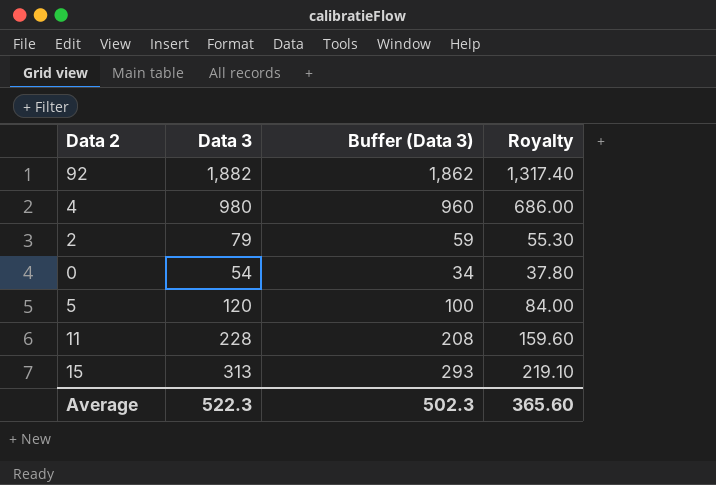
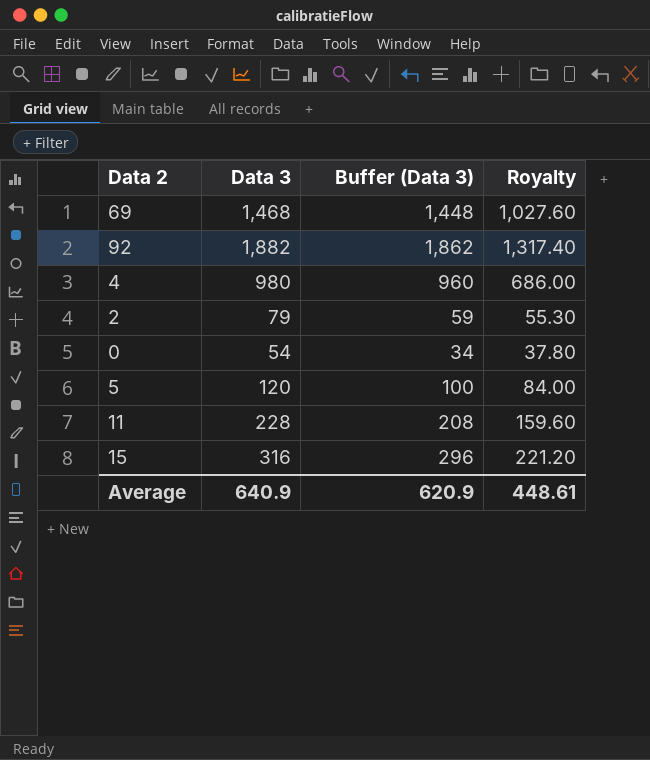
row 69: none -> 1,468 | 1,448 | 1,027.60
15 | Data 3: 313 -> 316
15 | Buffer (Data 3): 293 -> 296
15 | Royalty: 219.10 -> 221.20
Average | Data 3: 522.3 -> 640.9
Average | Buffer (Data 3): 502.3 -> 620.9
Average | Royalty: 365.60 -> 448.61

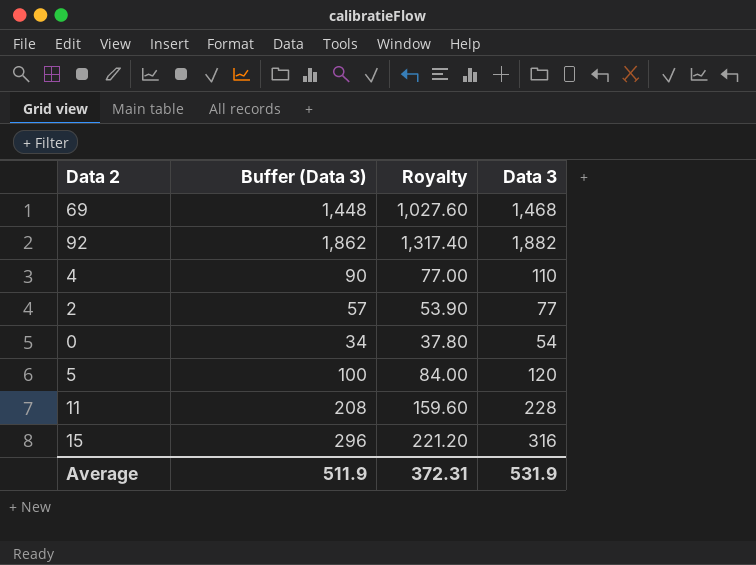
column Data 3 | position: 2 -> 4
4 | Buffer (Data 3): 960 -> 90
4 | Royalty: 686.00 -> 77.00
4 | Data 3: 980 -> 110
2 | Buffer (Data 3): 59 -> 57
2 | Royalty: 55.30 -> 53.90
2 | Data 3: 79 -> 77
Average | Buffer (Data 3): 620.9 -> 511.9
Average | Royalty: 448.61 -> 372.31
Average | Data 3: 640.9 -> 531.9

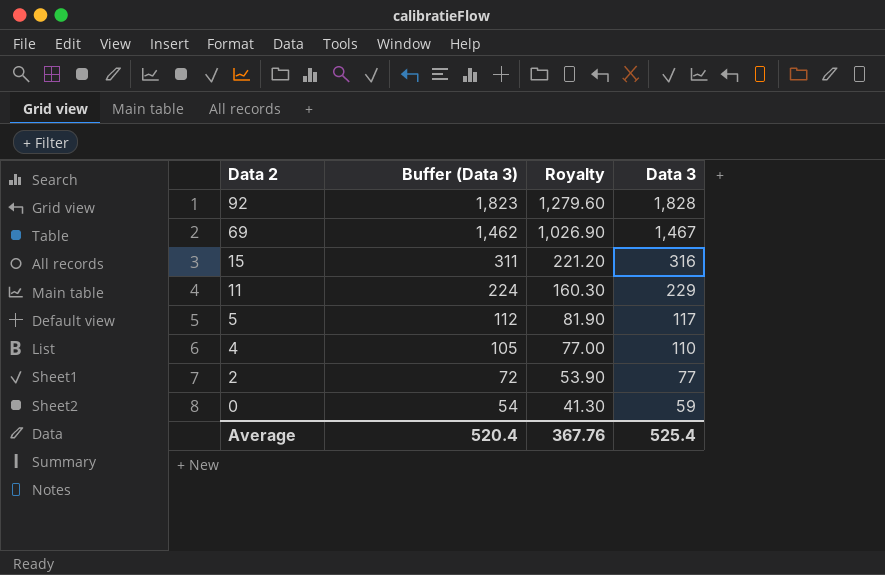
row order: none -> Data 2 descending
column Buffer (Data 3) | formula: [Data 3] - 20 -> [Data 3] - 5
92 | Royalty: 1,317.40 -> 1,279.60
92 | Data 3: 1,882 -> 1,828
69 | Royalty: 1,027.60 -> 1,026.90
69 | Data 3: 1,468 -> 1,467
11 | Royalty: 159.60 -> 160.30
11 | Data 3: 228 -> 229
5 | Royalty: 84.00 -> 81.90
5 | Data 3: 120 -> 117
0 | Royalty: 37.80 -> 41.30
0 | Data 3: 54 -> 59
Average | Buffer (Data 3): 511.9 -> 520.4
Average | Royalty: 372.31 -> 367.76
Average | Data 3: 531.9 -> 525.4

